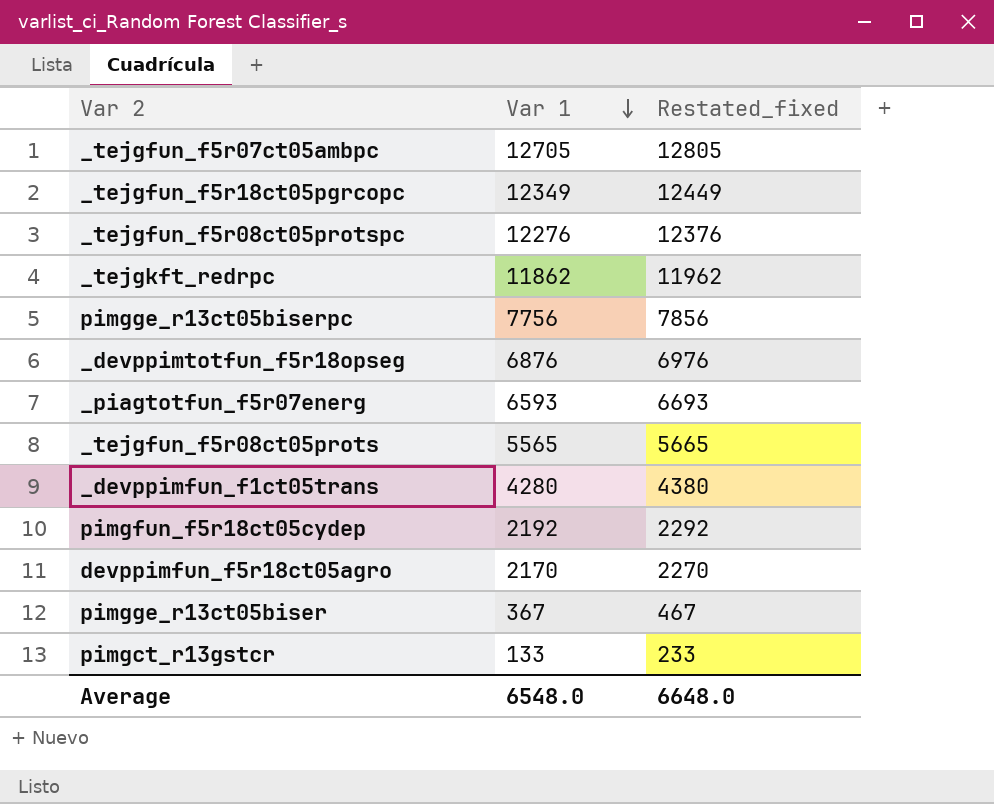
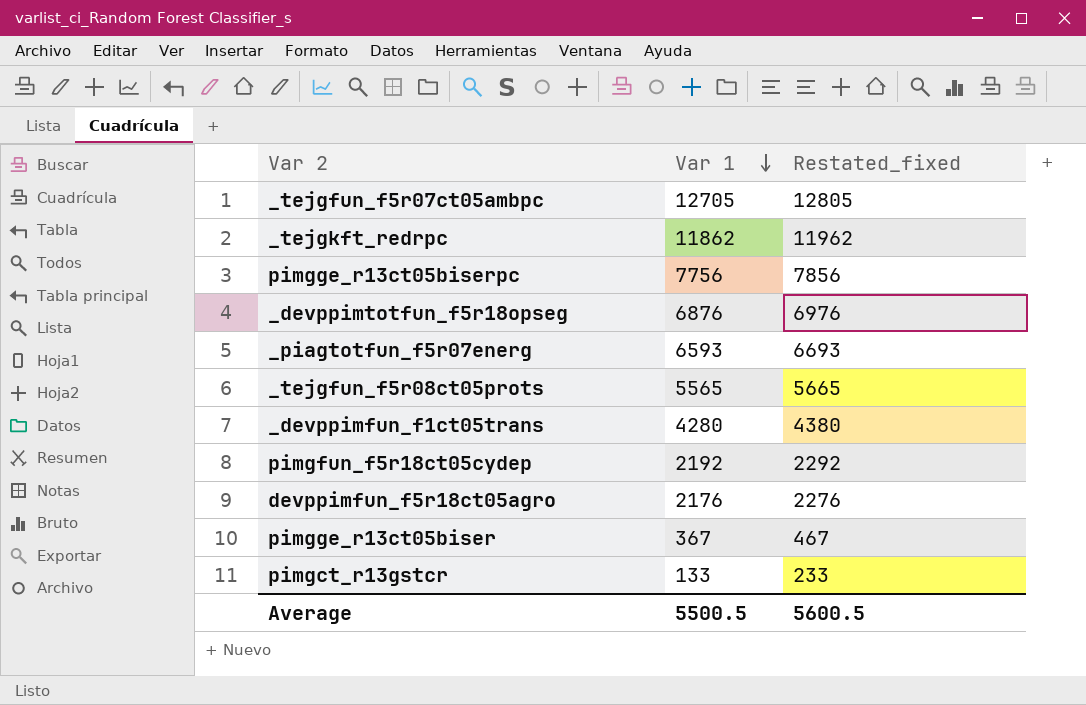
row _tejgfun_f5r18ct05pgrcopc: 12349 | 12449 -> none
row _tejgfun_f5r08ct05protspc: 12276 | 12376 -> none
devppimfun_f5r18ct05agro | Var 1: 2170 -> 2176
devppimfun_f5r18ct05agro | Restated_fixed: 2270 -> 2276
Average | Var 1: 6548.0 -> 5500.5
Average | Restated_fixed: 6648.0 -> 5600.5

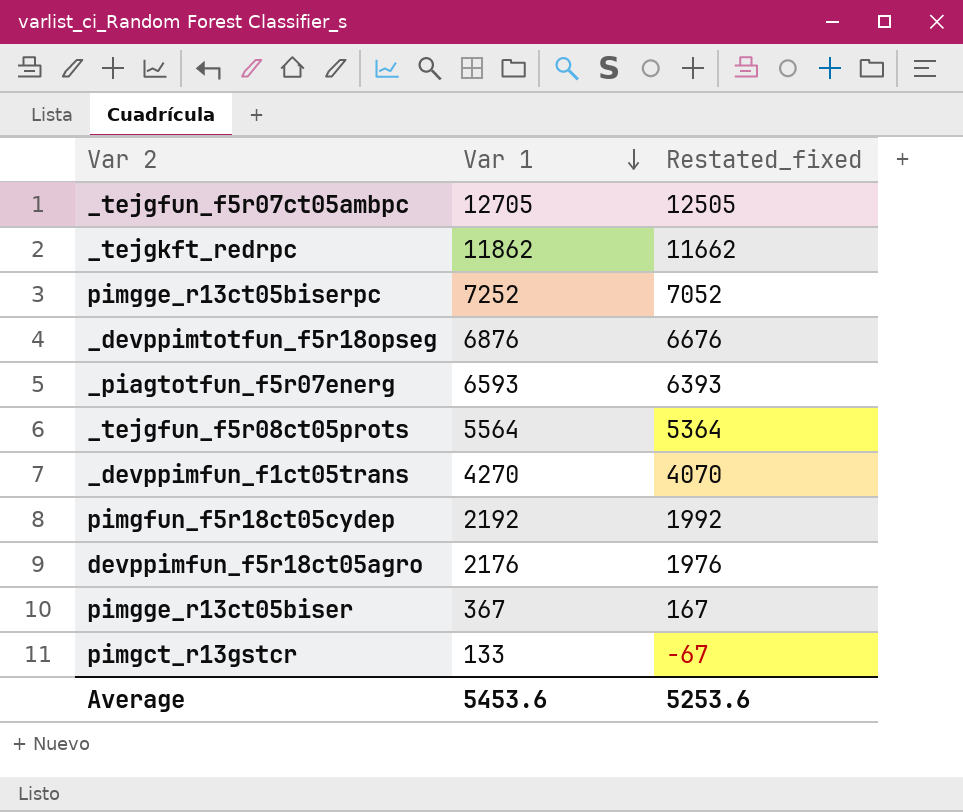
column Restated_fixed | formula: [Var 1] + 100 -> [Var 1] - 200
pimgge_r13ct05biserpc | Var 1: 7756 -> 7252
_tejgfun_f5r08ct05prots | Var 1: 5565 -> 5564
_devppimfun_f1ct05trans | Var 1: 4280 -> 4270
Average | Var 1: 5500.5 -> 5453.6
Average | Restated_fixed: 5600.5 -> 5253.6

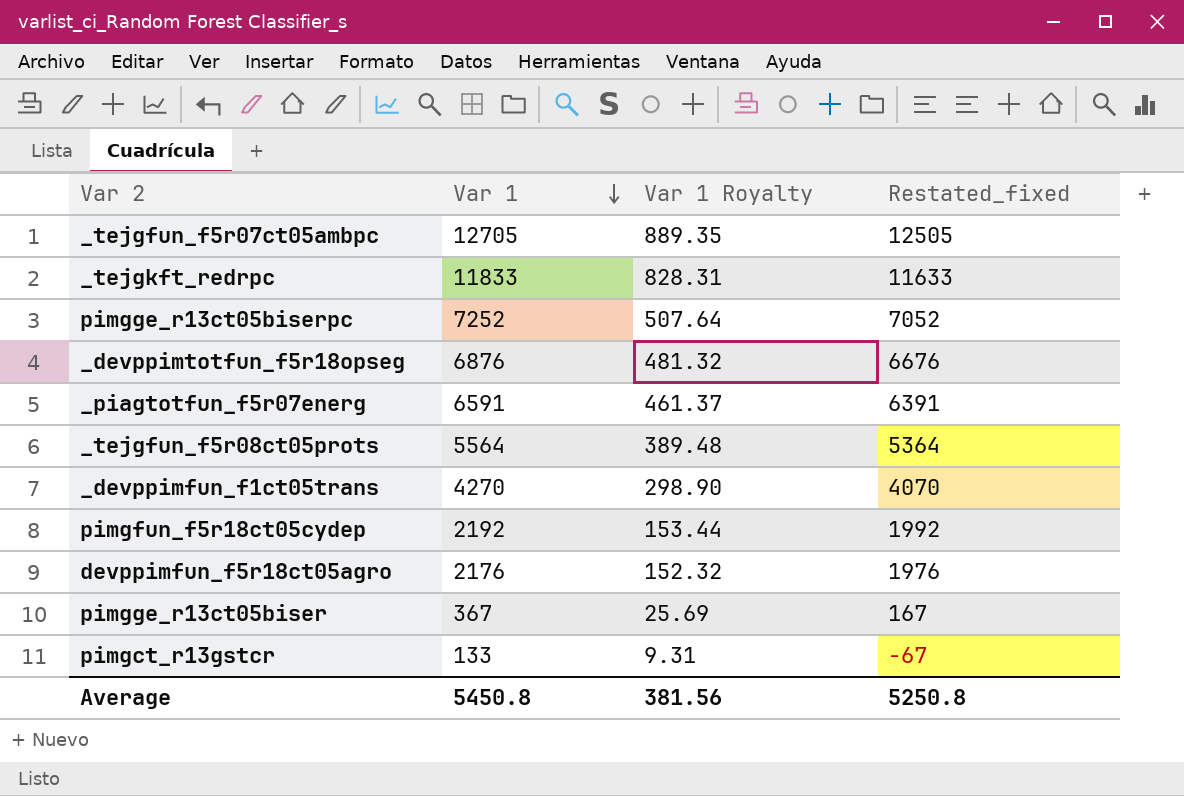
column Var 1 Royalty | formula: none -> [Var 1] * 0.07
_tejgkft_redrpc | Var 1: 11862 -> 11833
_tejgkft_redrpc | Restated_fixed: 11662 -> 11633
_piagtotfun_f5r07energ | Var 1: 6593 -> 6591
_piagtotfun_f5r07energ | Restated_fixed: 6393 -> 6391
Average | Var 1: 5453.6 -> 5450.8
Average | Restated_fixed: 5253.6 -> 5250.8

